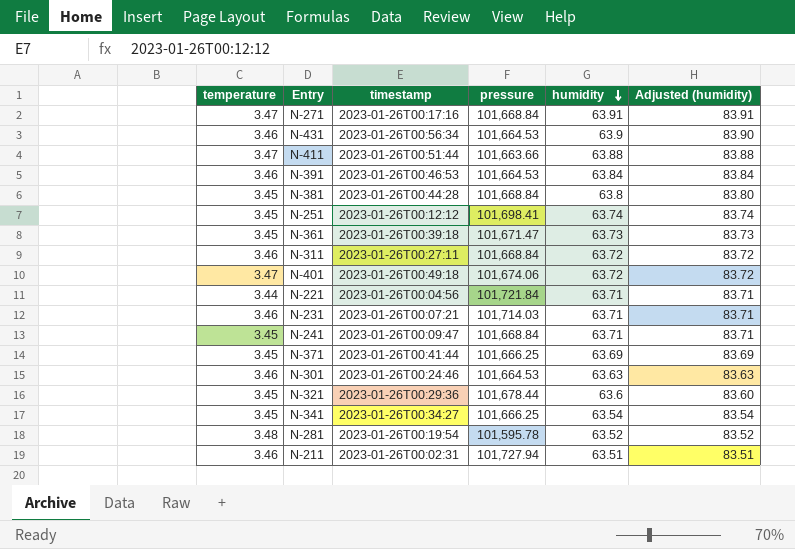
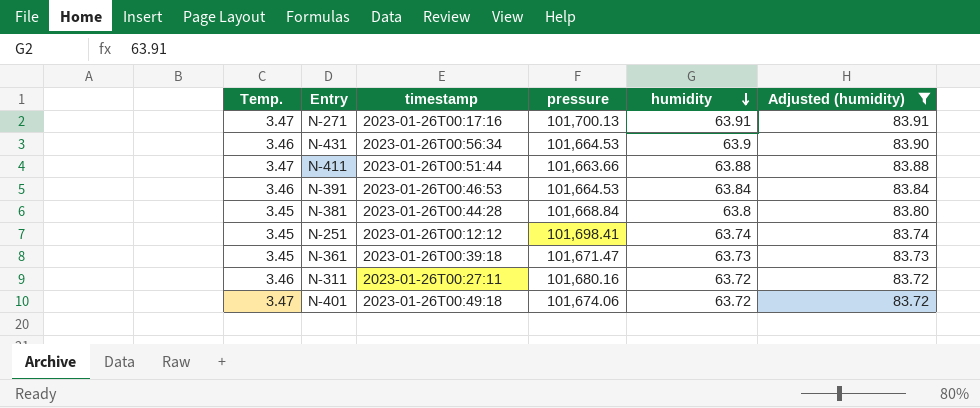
filter: none -> Adjusted (humidity) >= 83.72
column name: temperature -> Temp.
N-271 | pressure: 101,668.84 -> 101,700.13
N-311 | pressure: 101,668.84 -> 101,680.16

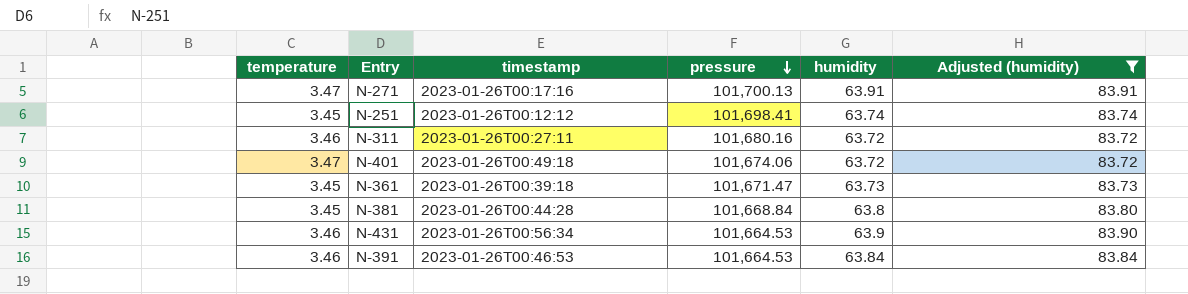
row order: humidity descending -> pressure descending
column name: Temp. -> temperature
row N-411: 3.47 | 2023-01-26T00:51:44 | 101,663.66 | 63.88 | 83.88 -> none

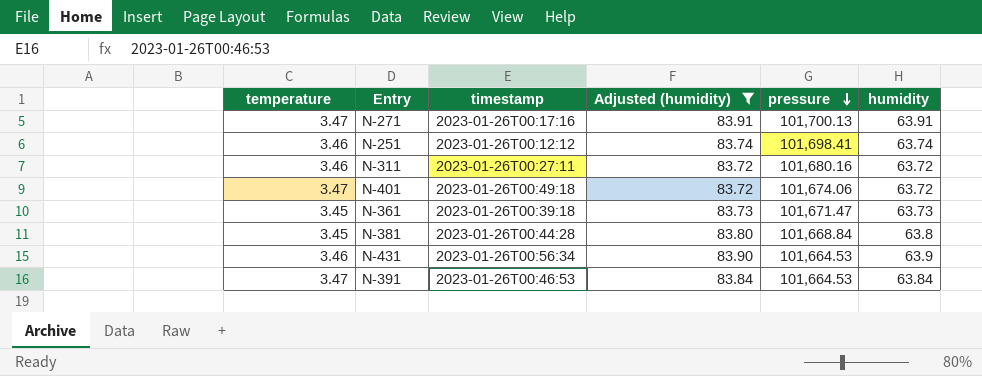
column Adjusted (humidity) | position: 6 -> 4
N-251 | temperature: 3.45 -> 3.46
N-391 | temperature: 3.46 -> 3.47

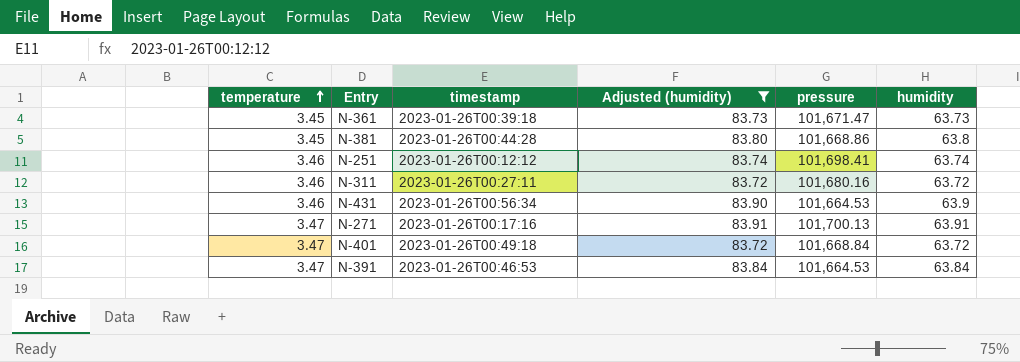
row order: pressure descending -> temperature ascending
N-381 | pressure: 101,668.84 -> 101,668.86
N-401 | pressure: 101,674.06 -> 101,668.84

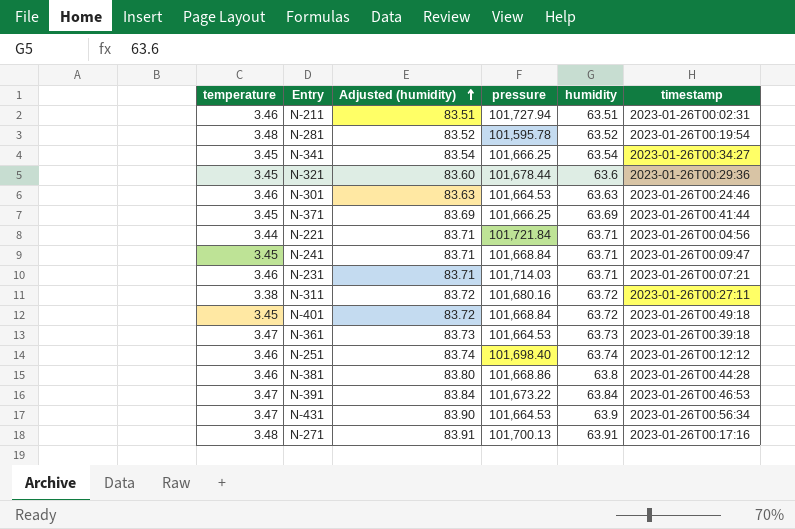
filter: Adjusted (humidity) >= 83.72 -> none
row order: temperature ascending -> Adjusted (humidity) ascending
column timestamp | position: 3 -> 6
N-311 | temperature: 3.46 -> 3.38
N-401 | temperature: 3.47 -> 3.45
N-361 | temperature: 3.45 -> 3.47
N-361 | pressure: 101,671.47 -> 101,664.53
N-251 | pressure: 101,698.41 -> 101,698.40
N-381 | temperature: 3.45 -> 3.46
N-391 | pressure: 101,664.53 -> 101,673.22
N-431 | temperature: 3.46 -> 3.47
N-271 | temperature: 3.47 -> 3.48

